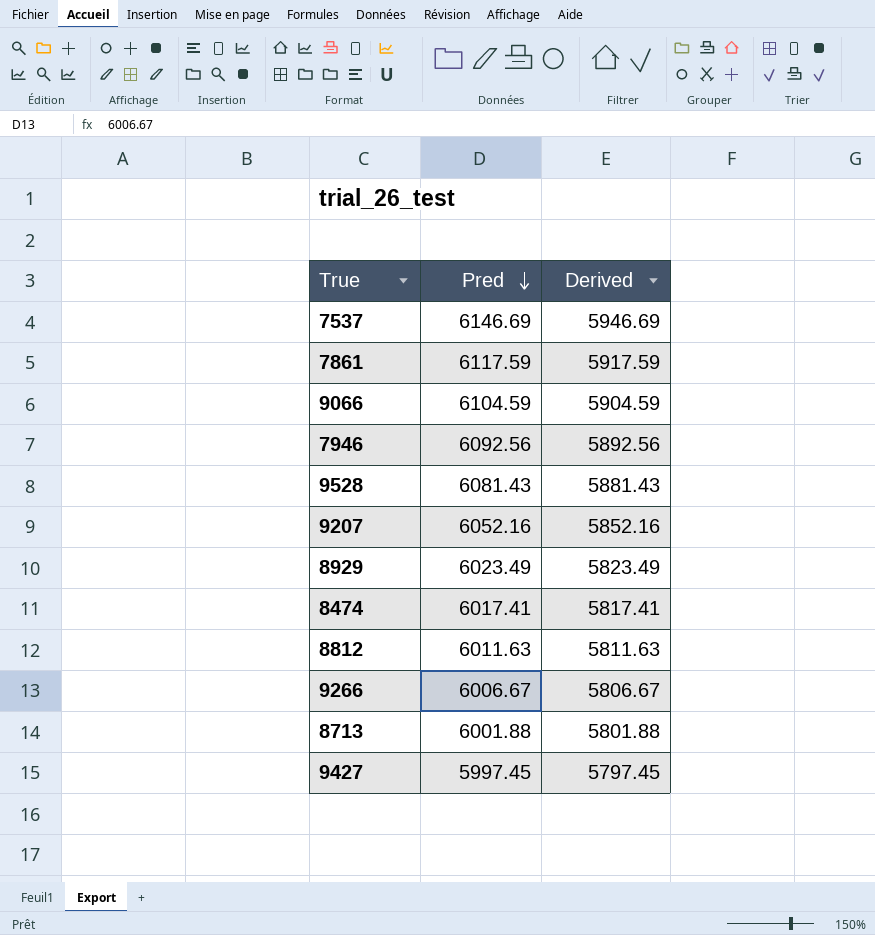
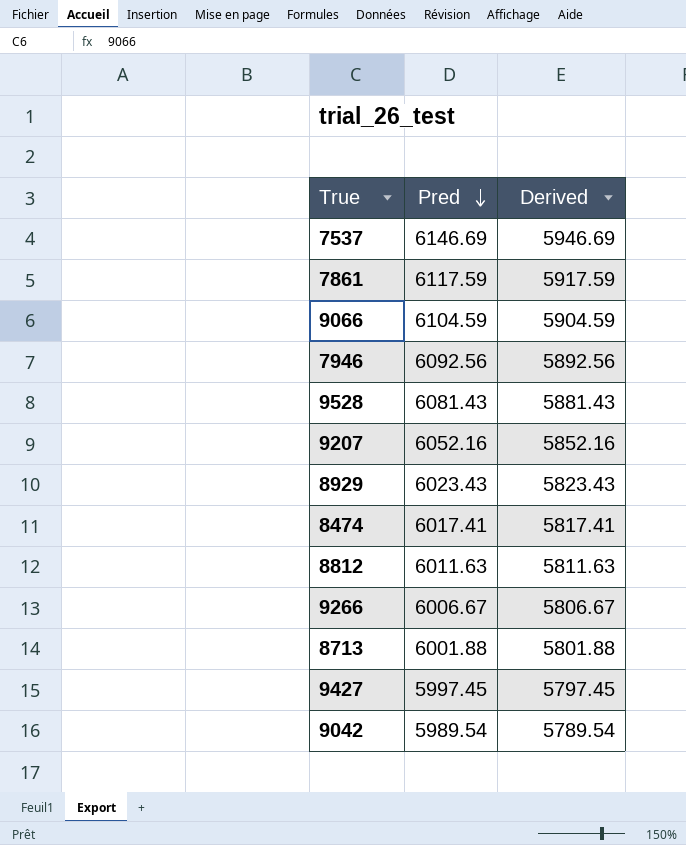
8929 | Pred: 6023.49 -> 6023.43
8929 | Derived: 5823.49 -> 5823.43
row 9042: none -> 5989.54 | 5789.54

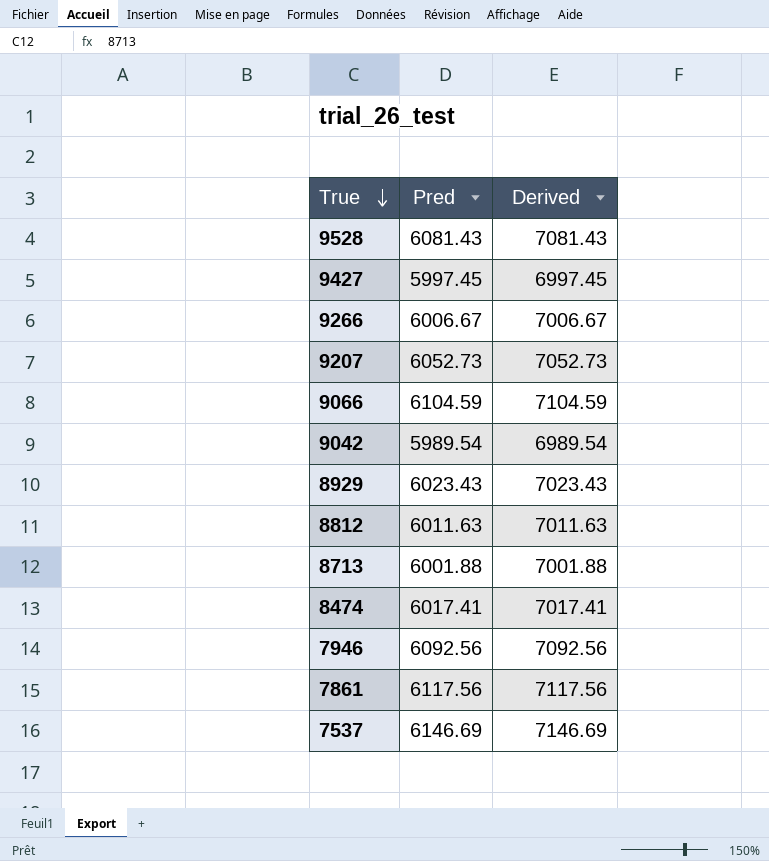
row order: Pred descending -> True descending
column Derived | formula: [Pred] - 200 -> [Pred] + 1000
9207 | Pred: 6052.16 -> 6052.73
7861 | Pred: 6117.59 -> 6117.56

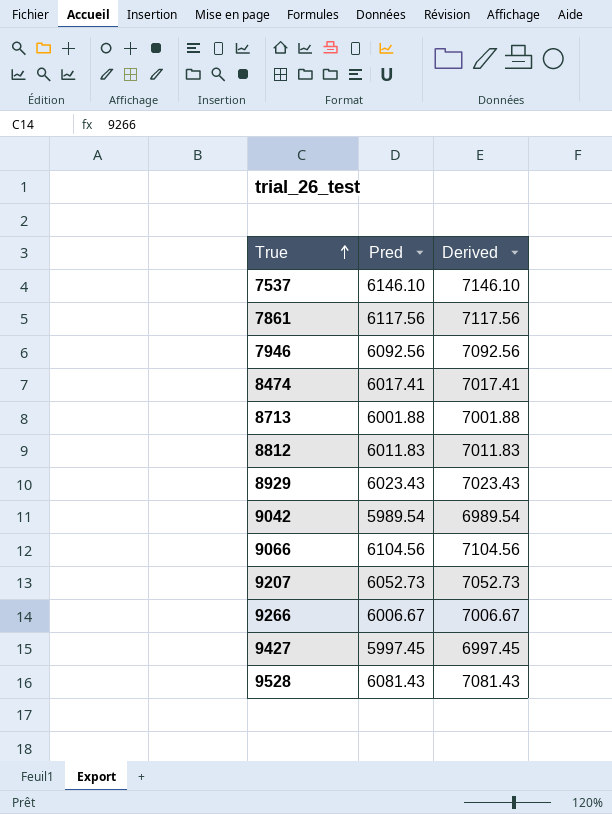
row order: True descending -> True ascending
7537 | Pred: 6146.69 -> 6146.10
7537 | Derived: 7146.69 -> 7146.10
8812 | Pred: 6011.63 -> 6011.83
8812 | Derived: 7011.63 -> 7011.83
9066 | Pred: 6104.59 -> 6104.56
9066 | Derived: 7104.59 -> 7104.56

